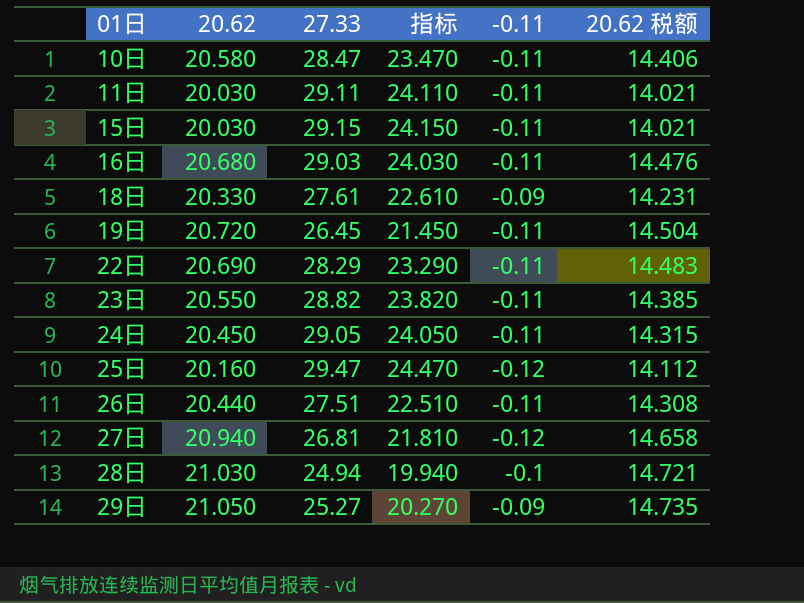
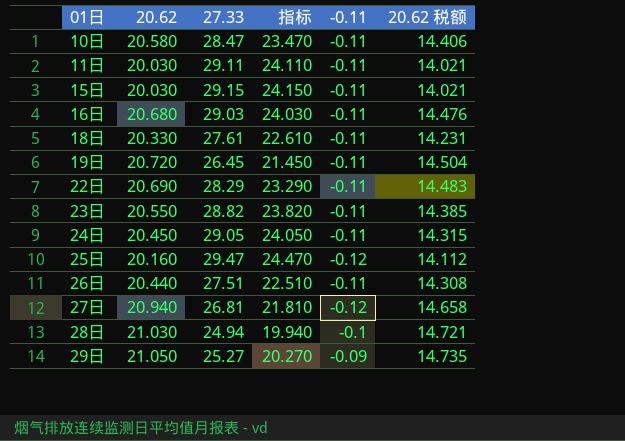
18日 | -0.11: -0.09 -> -0.11

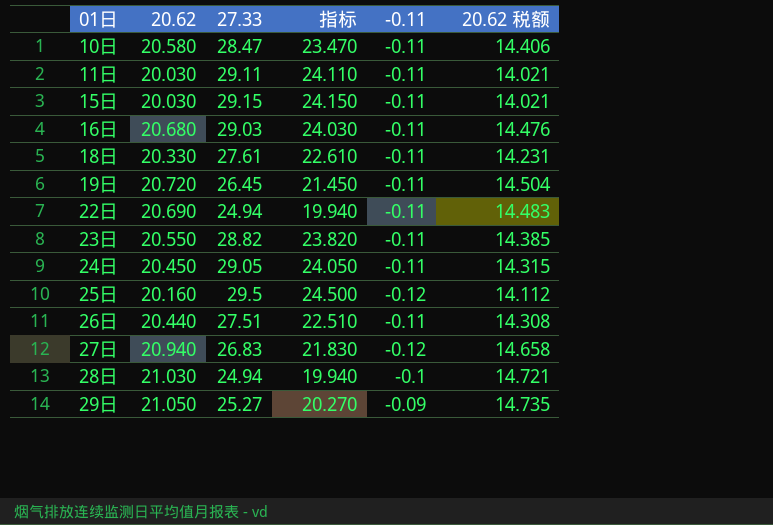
22日 | 27.33: 28.29 -> 24.94
22日 | 指标: 23.290 -> 19.940
25日 | 27.33: 29.47 -> 29.5
25日 | 指标: 24.470 -> 24.500
27日 | 27.33: 26.81 -> 26.83
27日 | 指标: 21.810 -> 21.830

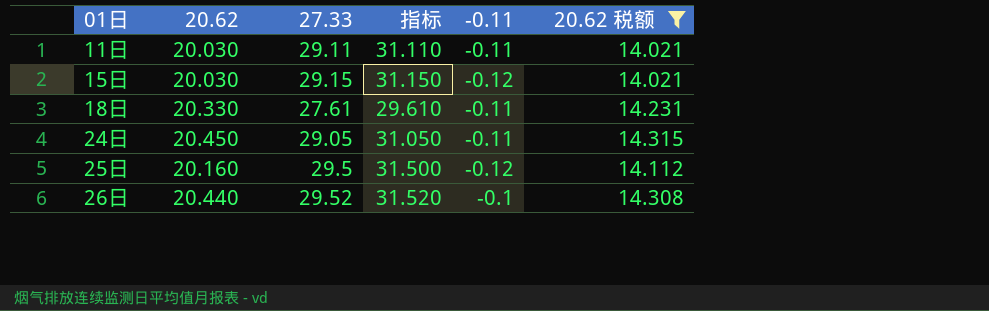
filter: none -> 20.62 税额 <= 14.315
column 指标 | formula: [27.33] - 5 -> [27.33] + 2
15日 | -0.11: -0.11 -> -0.12
26日 | 27.33: 27.51 -> 29.52
26日 | -0.11: -0.11 -> -0.1

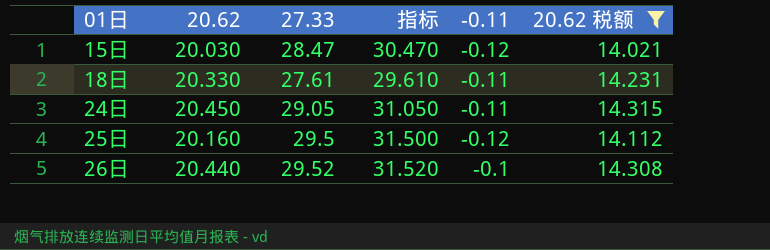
row 11日: 20.030 | 29.11 | 31.110 | -0.11 | 14.021 -> none
15日 | 27.33: 29.15 -> 28.47
15日 | 指标: 31.150 -> 30.470

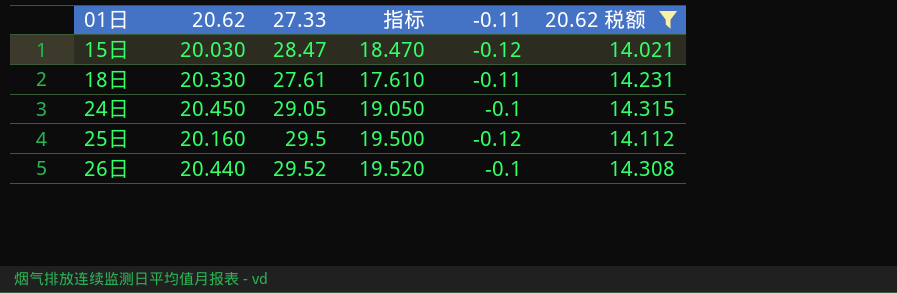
column 指标 | formula: [27.33] + 2 -> [27.33] - 10
24日 | -0.11: -0.11 -> -0.1

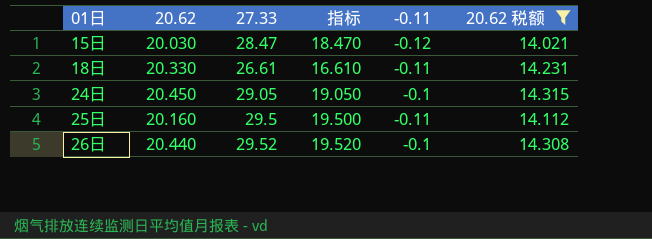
18日 | 27.33: 27.61 -> 26.61
18日 | 指标: 17.610 -> 16.610
25日 | -0.11: -0.12 -> -0.11

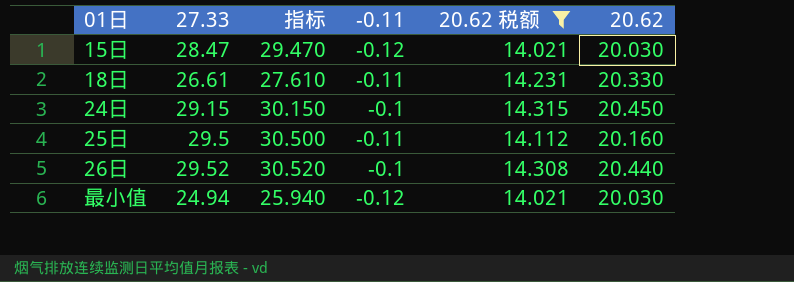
column 指标 | formula: [27.33] - 10 -> [27.33] + 1
column 20.62 | position: 2 -> 6
24日 | 27.33: 29.05 -> 29.15
row 最小值: none -> 24.94 | 25.940 | -0.12 | 14.021 | 20.030

